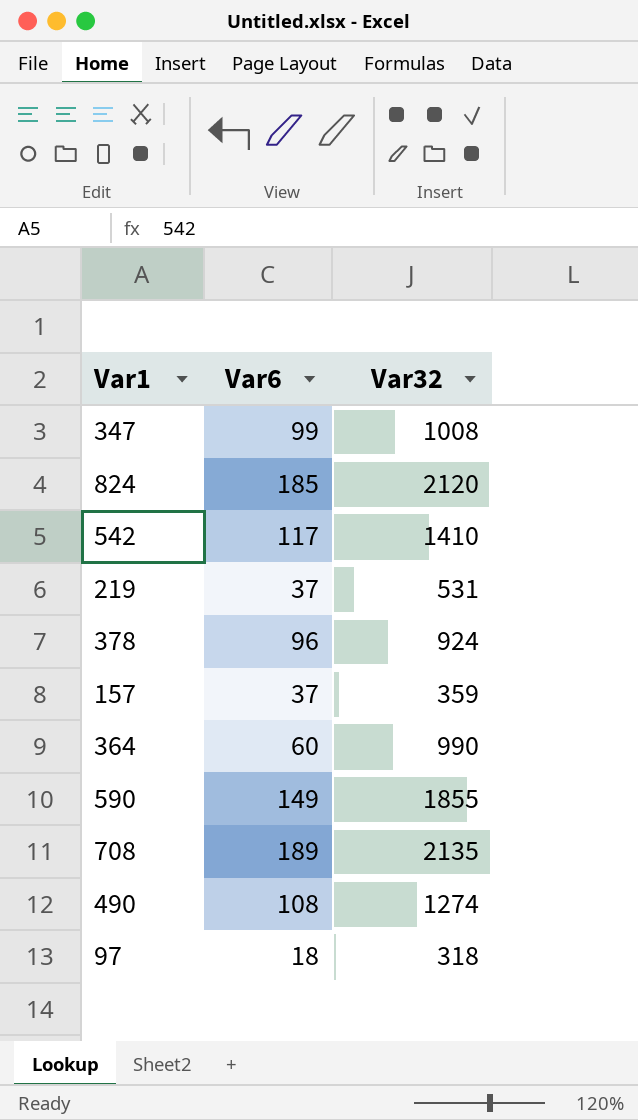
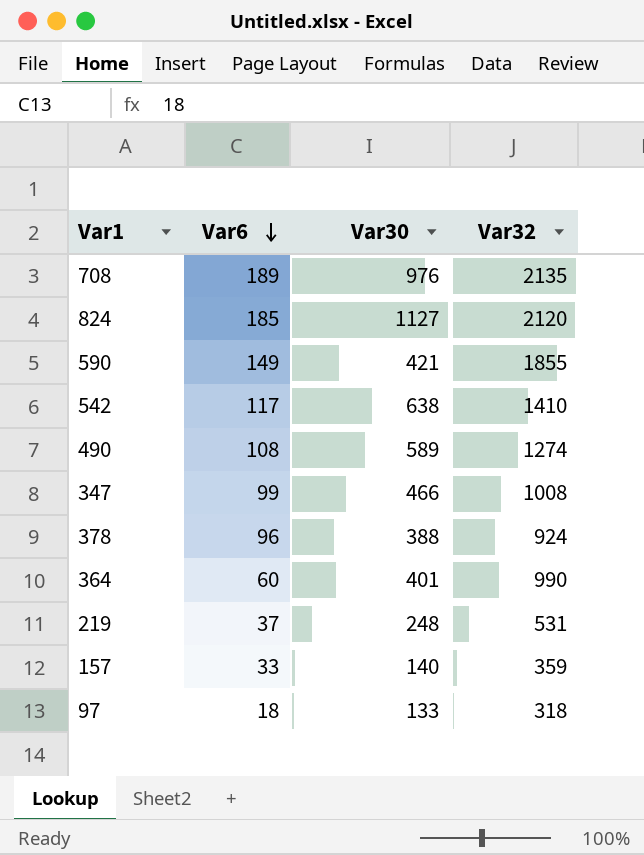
row order: none -> Var6 descending
column Var30 | position: none -> 3
157 | Var6: 37 -> 33

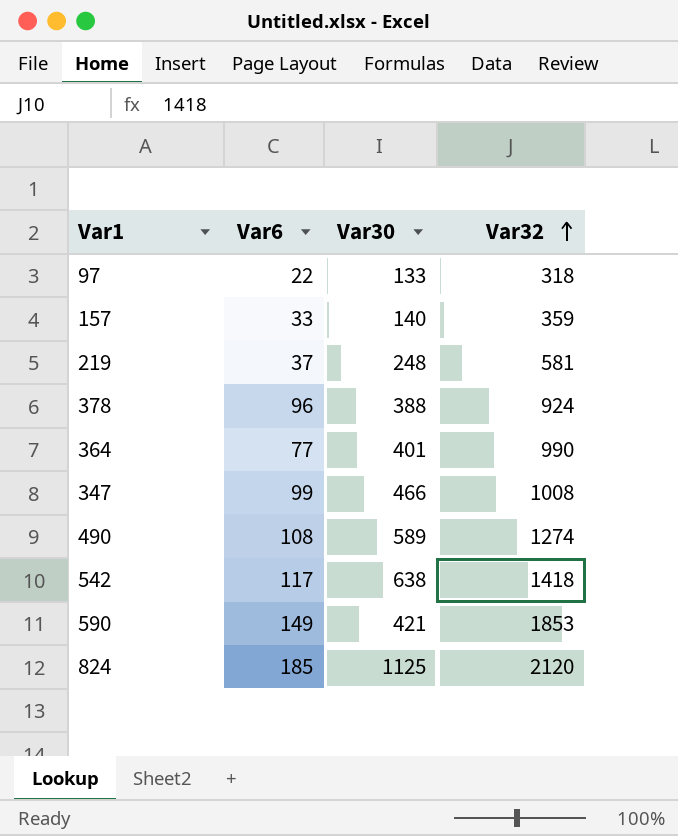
row order: Var6 descending -> Var32 ascending
row 708: 189 | 976 | 2135 -> none
97 | Var6: 18 -> 22
219 | Var32: 531 -> 581
364 | Var6: 60 -> 77
542 | Var32: 1410 -> 1418
590 | Var32: 1855 -> 1853
824 | Var30: 1127 -> 1125

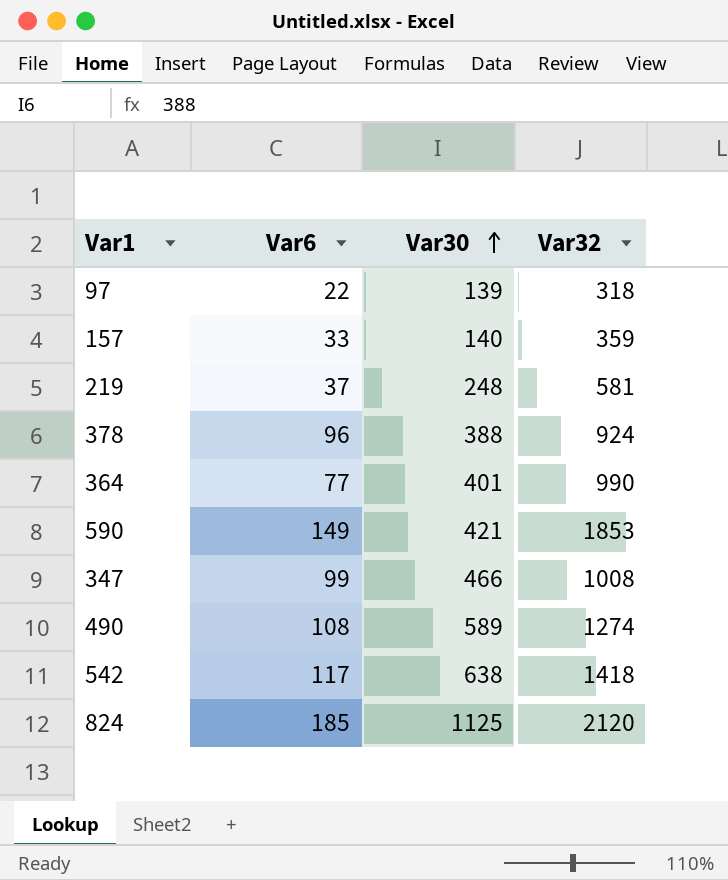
row order: Var32 ascending -> Var30 ascending
97 | Var30: 133 -> 139

